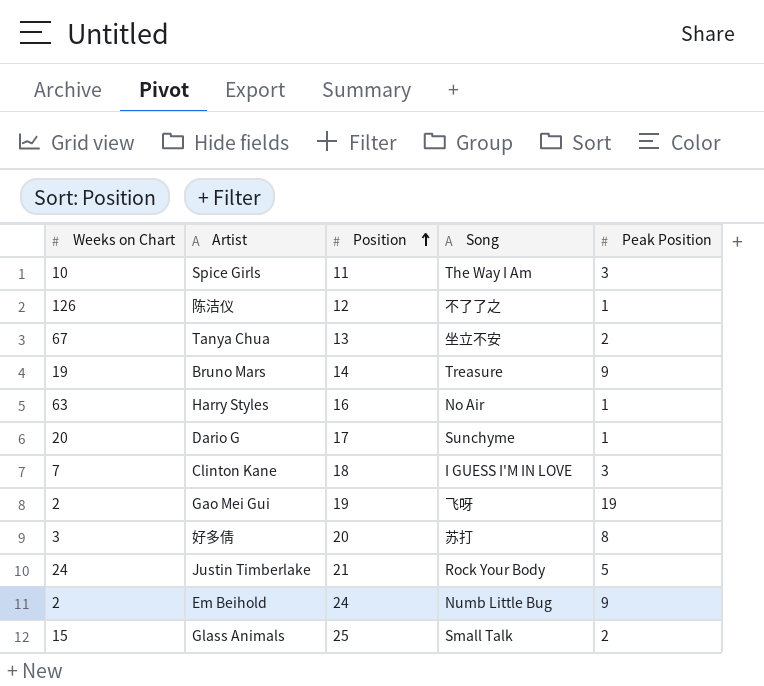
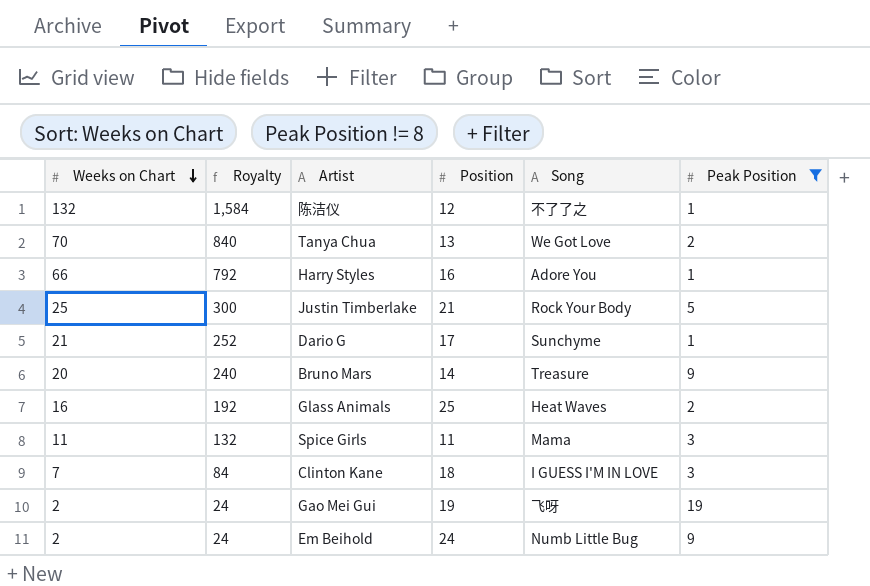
filter: none -> Peak Position != 8
row order: Position ascending -> Weeks on Chart descending
column Royalty | formula: none -> [Weeks on Chart] * 12
陈洁仪 | Weeks on Chart: 126 -> 132
Tanya Chua | Weeks on Chart: 67 -> 70
Tanya Chua | Song: 坐立不安 -> We Got Love
Harry Styles | Weeks on Chart: 63 -> 66
Harry Styles | Song: No Air -> Adore You
Justin Timberlake | Weeks on Chart: 24 -> 25
Dario G | Weeks on Chart: 20 -> 21
Bruno Mars | Weeks on Chart: 19 -> 20
Glass Animals | Weeks on Chart: 15 -> 16
Glass Animals | Song: Small Talk -> Heat Waves
Spice Girls | Weeks on Chart: 10 -> 11
Spice Girls | Song: The Way I Am -> Mama

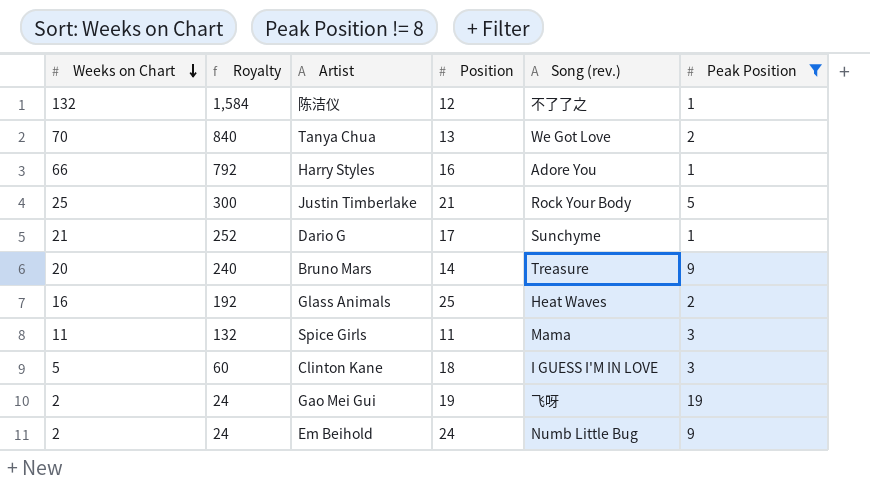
column name: Song -> Song (rev.)
Clinton Kane | Weeks on Chart: 7 -> 5
Clinton Kane | Royalty: 84 -> 60

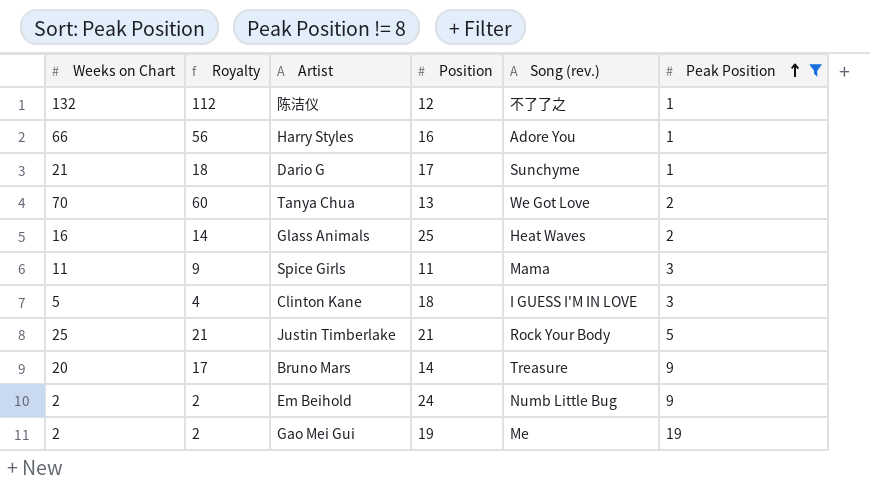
row order: Weeks on Chart descending -> Peak Position ascending
column Royalty | formula: [Weeks on Chart] * 12 -> [Weeks on Chart] * 0.85
Gao Mei Gui | Song (rev.): 飞呀 -> Me

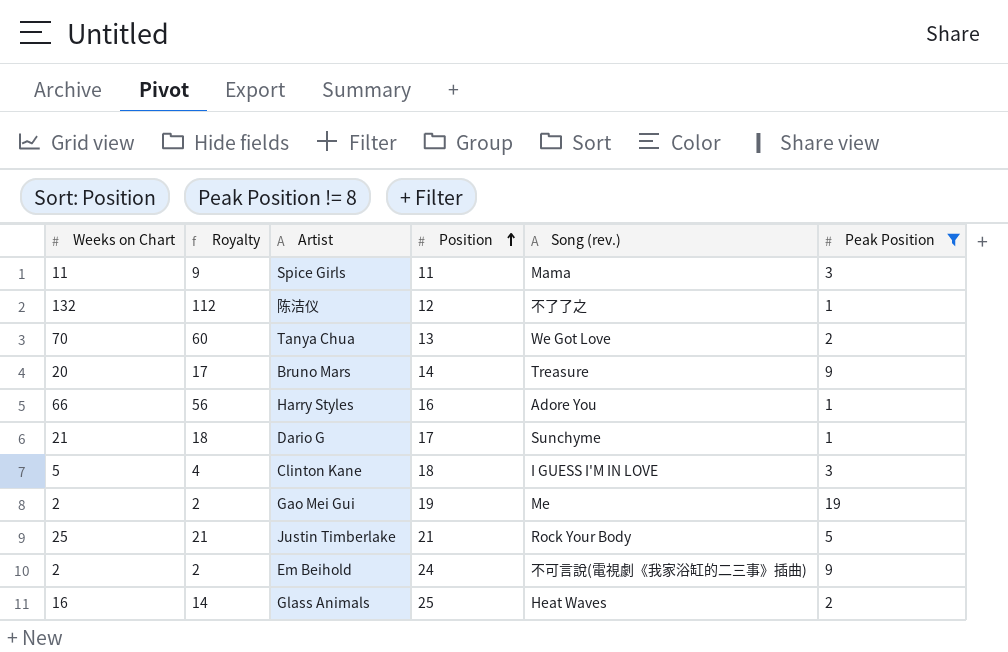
row order: Peak Position ascending -> Position ascending
Em Beihold | Song (rev.): Numb Little Bug -> 不可言說(電視劇《我家浴缸的二三事》插曲)

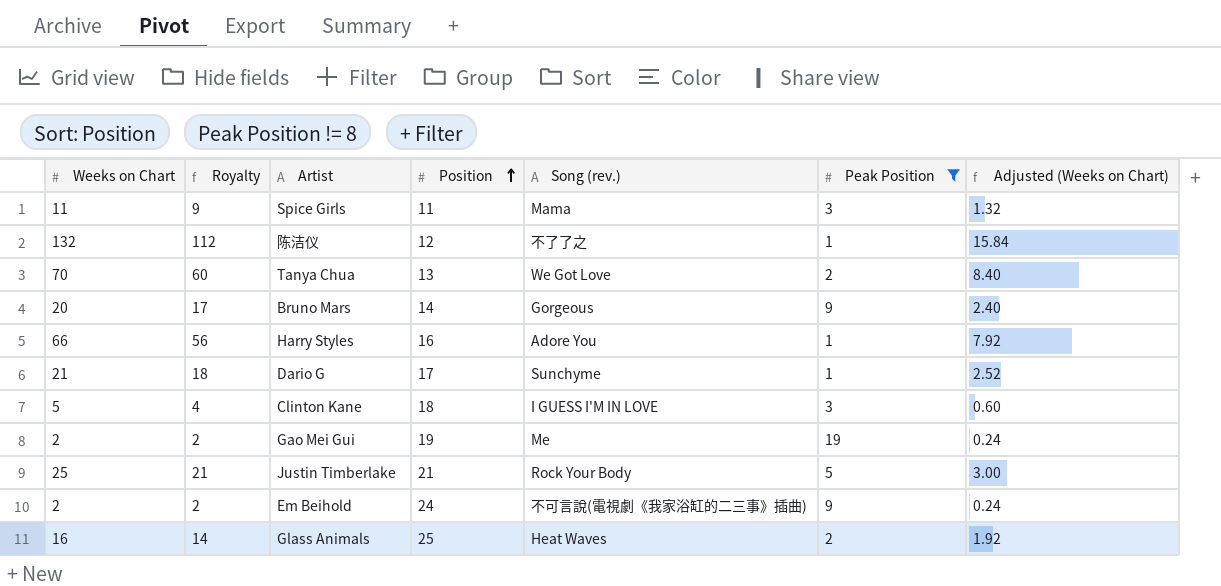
column Adjusted (Weeks on Chart) | formula: none -> [Weeks on Chart] * 0.12
Bruno Mars | Song (rev.): Treasure -> Gorgeous

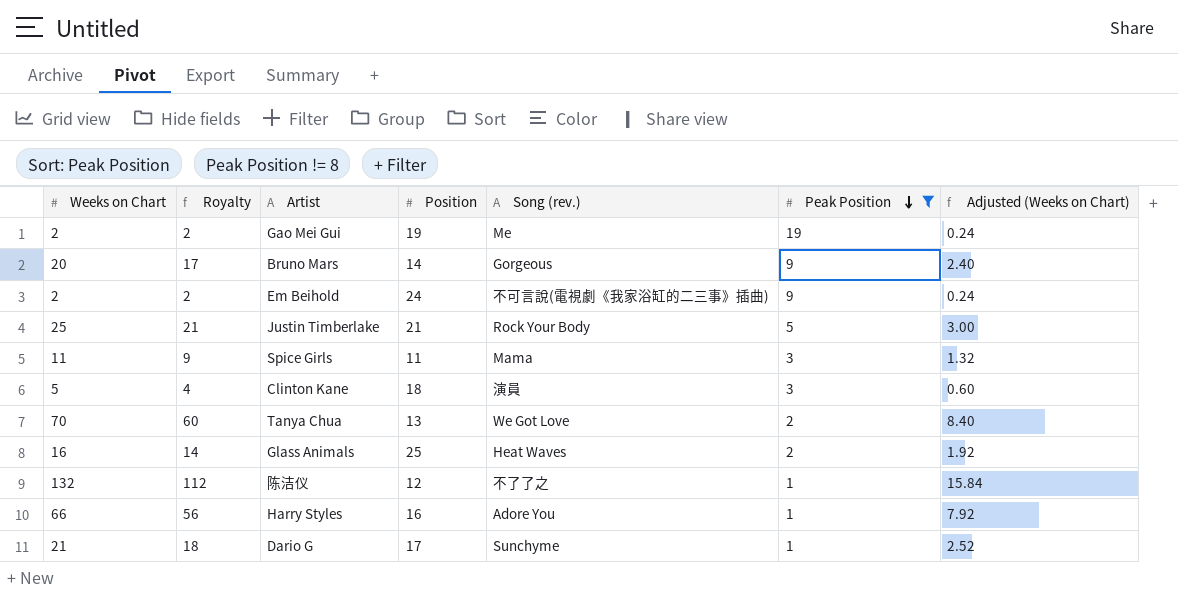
row order: Position ascending -> Peak Position descending
Clinton Kane | Song (rev.): I GUESS I'M IN LOVE -> 演員

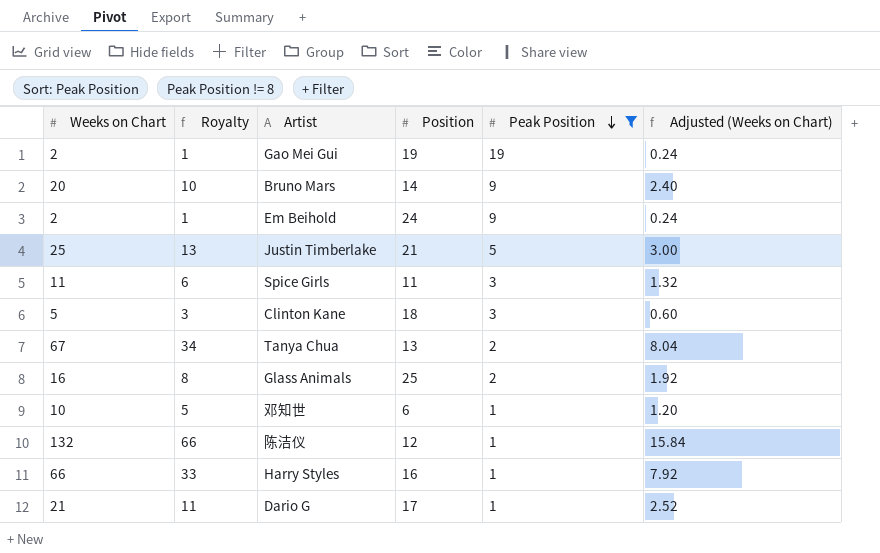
column Song (rev.) | position: 5 -> none
column Royalty | formula: [Weeks on Chart] * 0.85 -> [Weeks on Chart] * 0.5
Tanya Chua | Weeks on Chart: 70 -> 67
Tanya Chua | Adjusted (Weeks on Chart): 8.40 -> 8.04
row 邓知世: none -> 10 | 5 | 6 | 1 | 1.20

